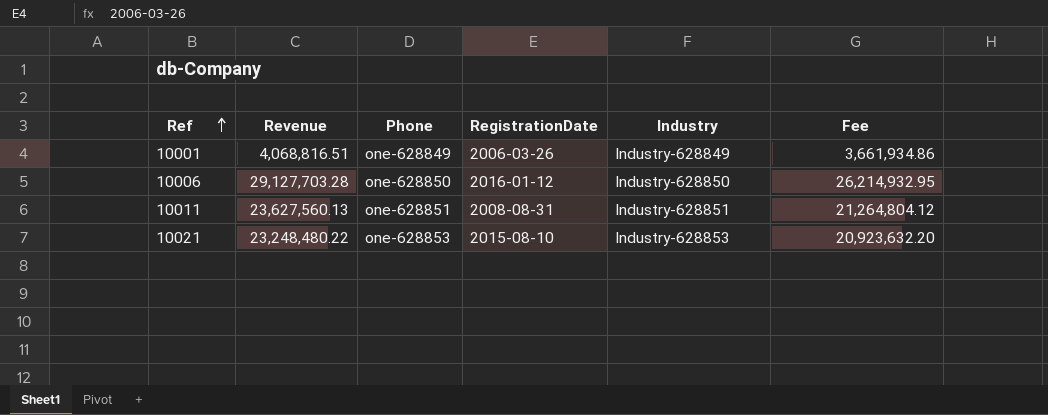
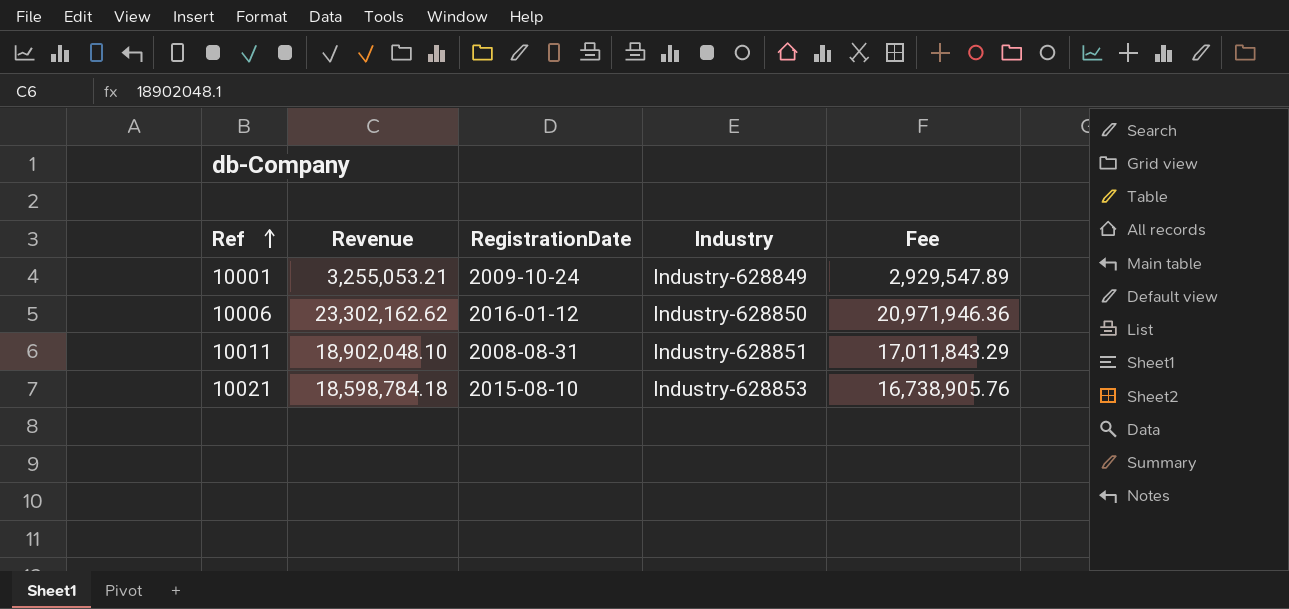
column Phone | position: 3 -> none
10001 | Revenue: 4,068,816.51 -> 3,255,053.21
10001 | RegistrationDate: 2006-03-26 -> 2009-10-24
10001 | Fee: 3,661,934.86 -> 2,929,547.89
10006 | Revenue: 29,127,703.28 -> 23,302,162.62
10006 | Fee: 26,214,932.95 -> 20,971,946.36
10011 | Revenue: 23,627,560.13 -> 18,902,048.10
10011 | Fee: 21,264,804.12 -> 17,011,843.29
10021 | Revenue: 23,248,480.22 -> 18,598,784.18
10021 | Fee: 20,923,632.20 -> 16,738,905.76

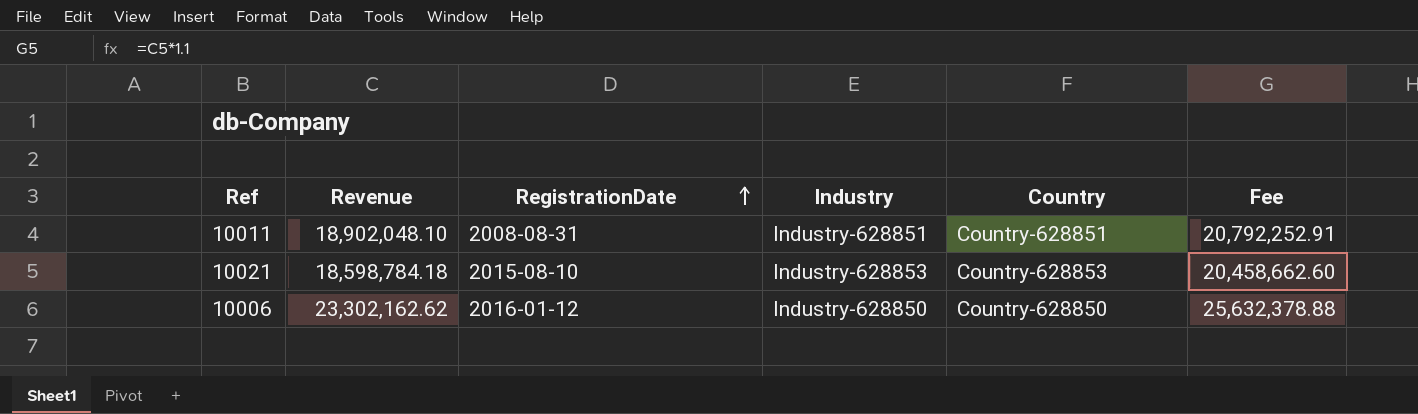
row order: Ref ascending -> RegistrationDate ascending
column Country | position: none -> 5
column Fee | formula: [Revenue] * 0.9 -> [Revenue] * 1.1
row 10001: 3,255,053.21 | 2009-10-24 | Industry-628849 | 2,929,547.89 -> none

